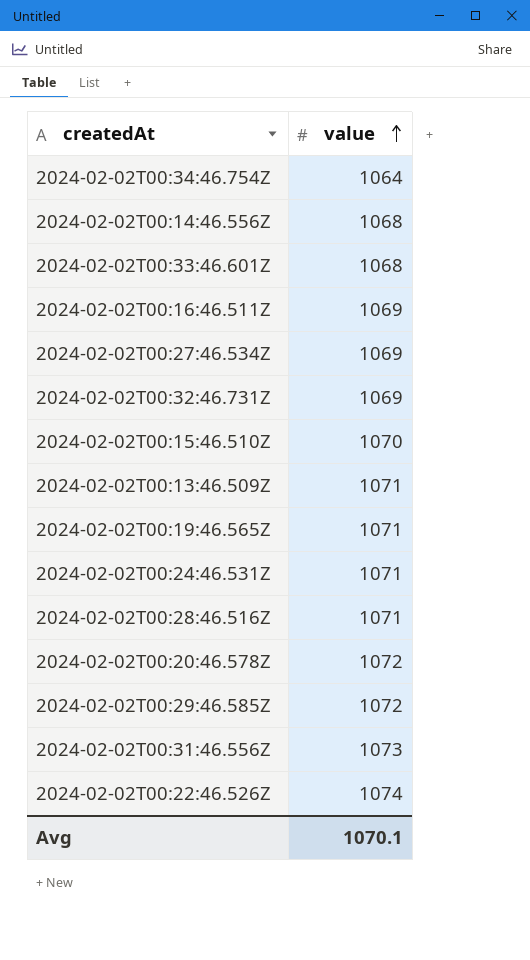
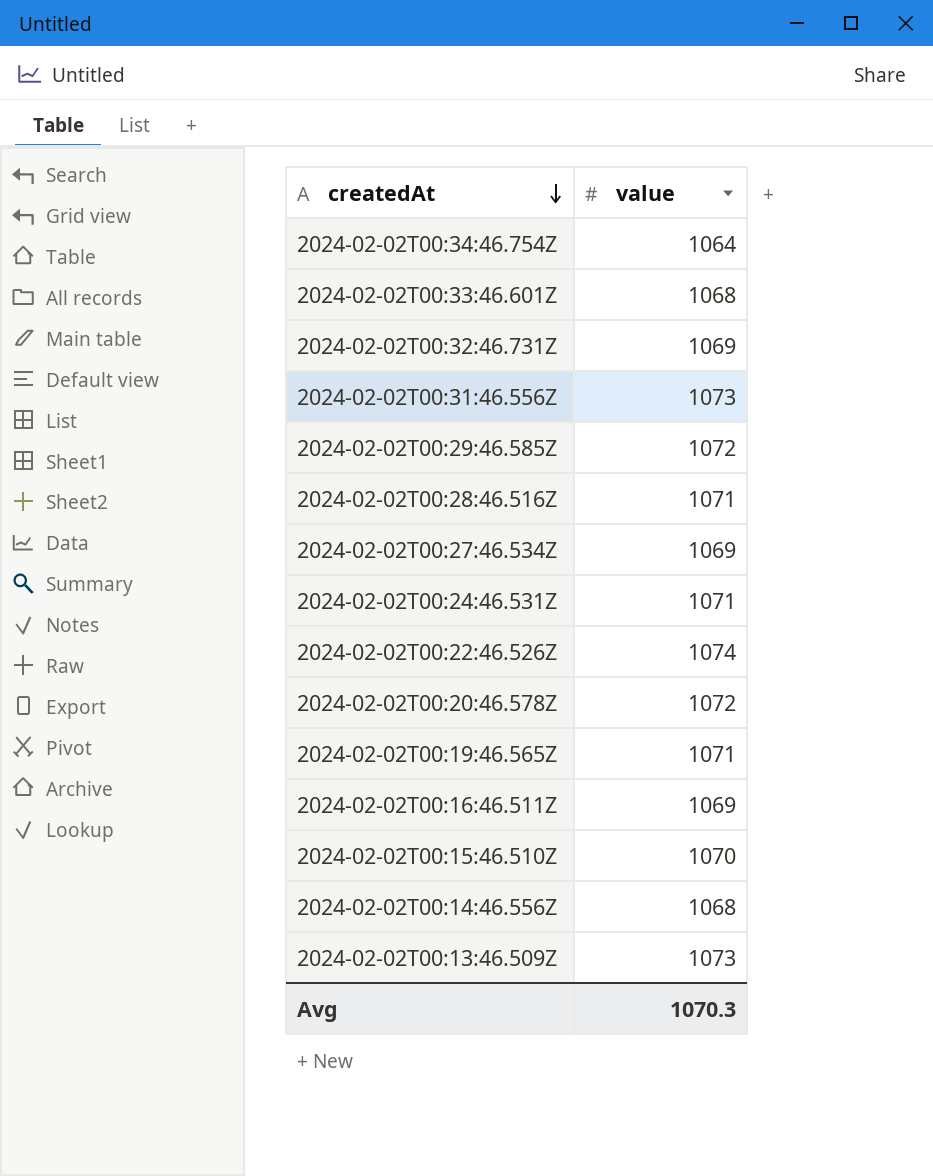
row order: value ascending -> createdAt descending
2024-02-02T00:13:46.509Z | value: 1071 -> 1073
Avg | value: 1070.1 -> 1070.3

